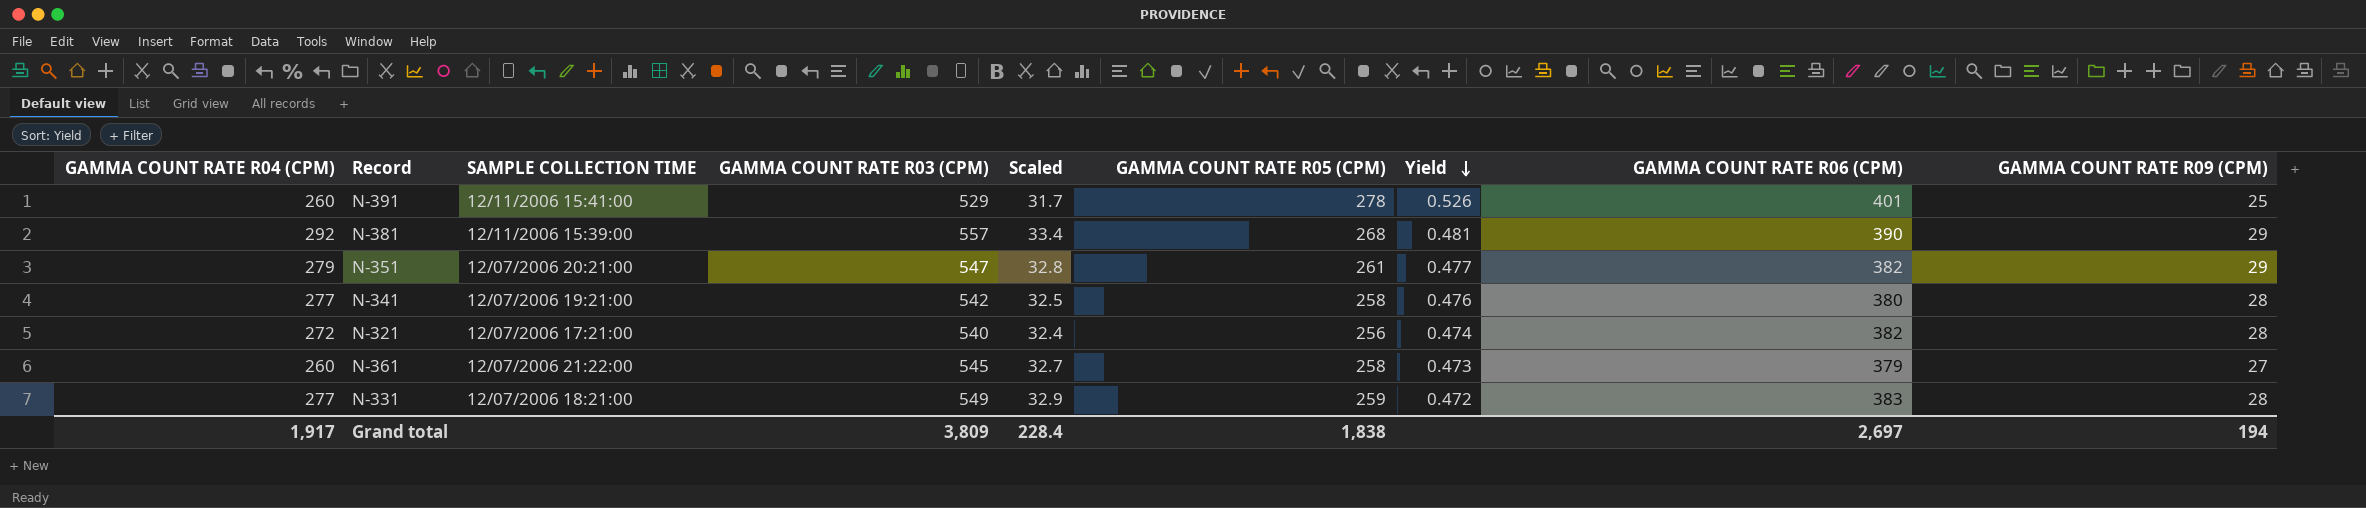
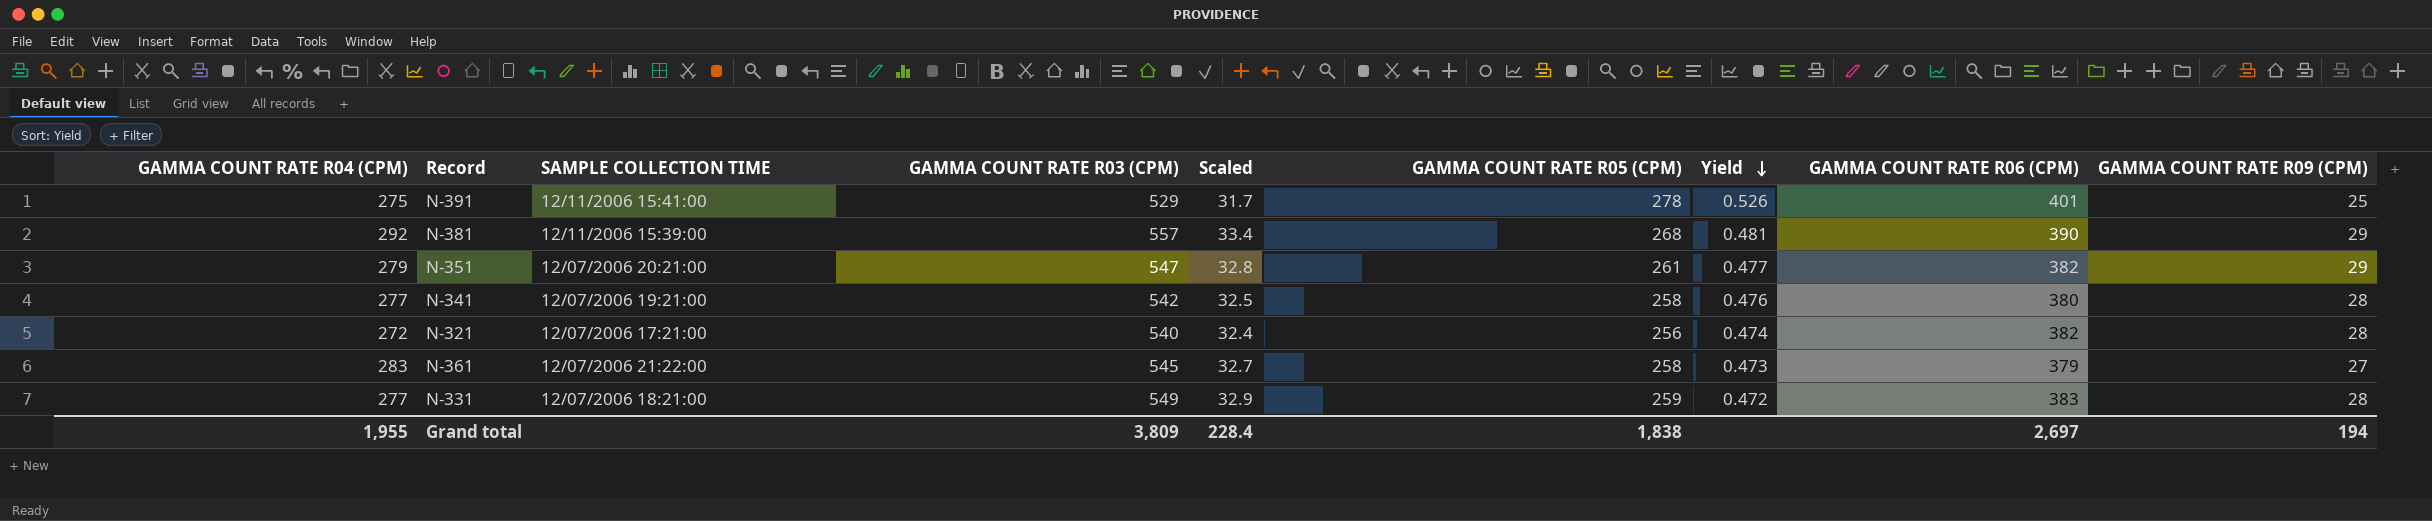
N-391 | GAMMA COUNT RATE R04 (CPM): 260 -> 275
N-361 | GAMMA COUNT RATE R04 (CPM): 260 -> 283
Grand total | GAMMA COUNT RATE R04 (CPM): 1,917 -> 1,955

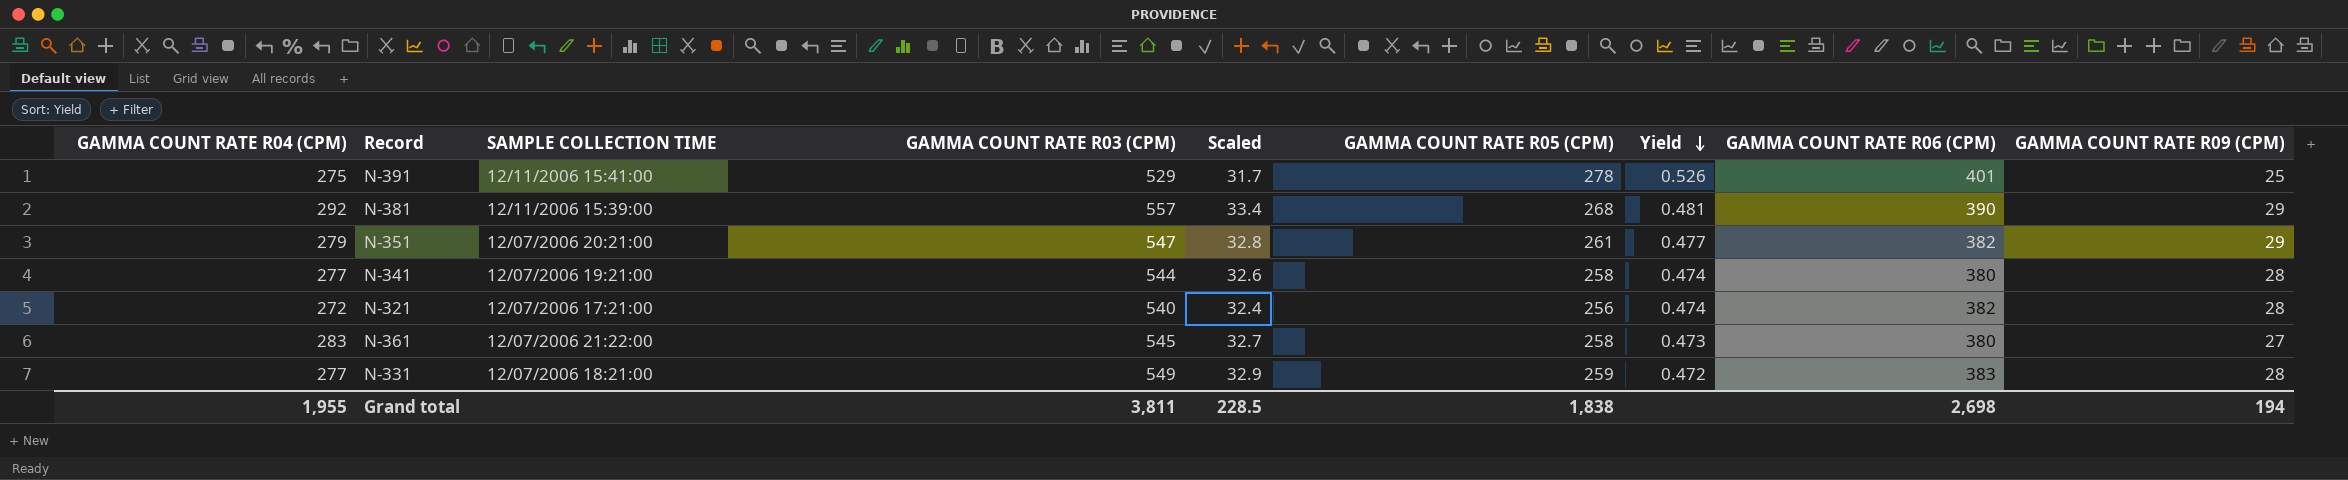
N-341 | GAMMA COUNT RATE R03 (CPM): 542 -> 544
N-341 | Scaled: 32.5 -> 32.6
N-341 | Yield: 0.476 -> 0.474
N-361 | GAMMA COUNT RATE R06 (CPM): 379 -> 380
Grand total | GAMMA COUNT RATE R03 (CPM): 3,809 -> 3,811
Grand total | Scaled: 228.4 -> 228.5
Grand total | GAMMA COUNT RATE R06 (CPM): 2,697 -> 2,698

